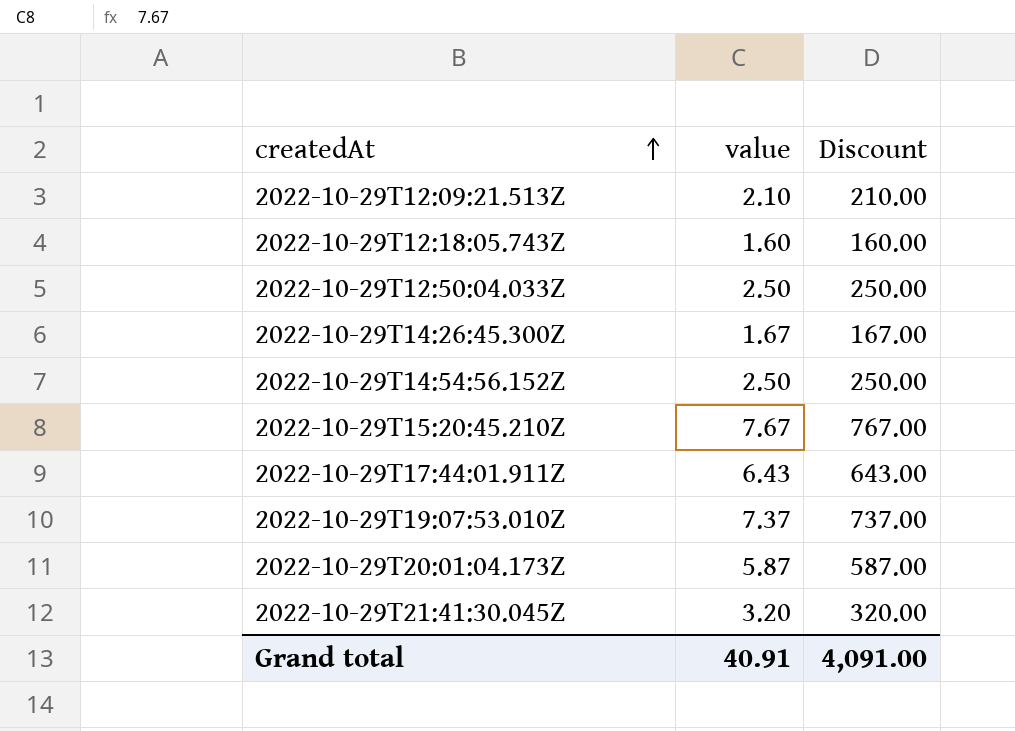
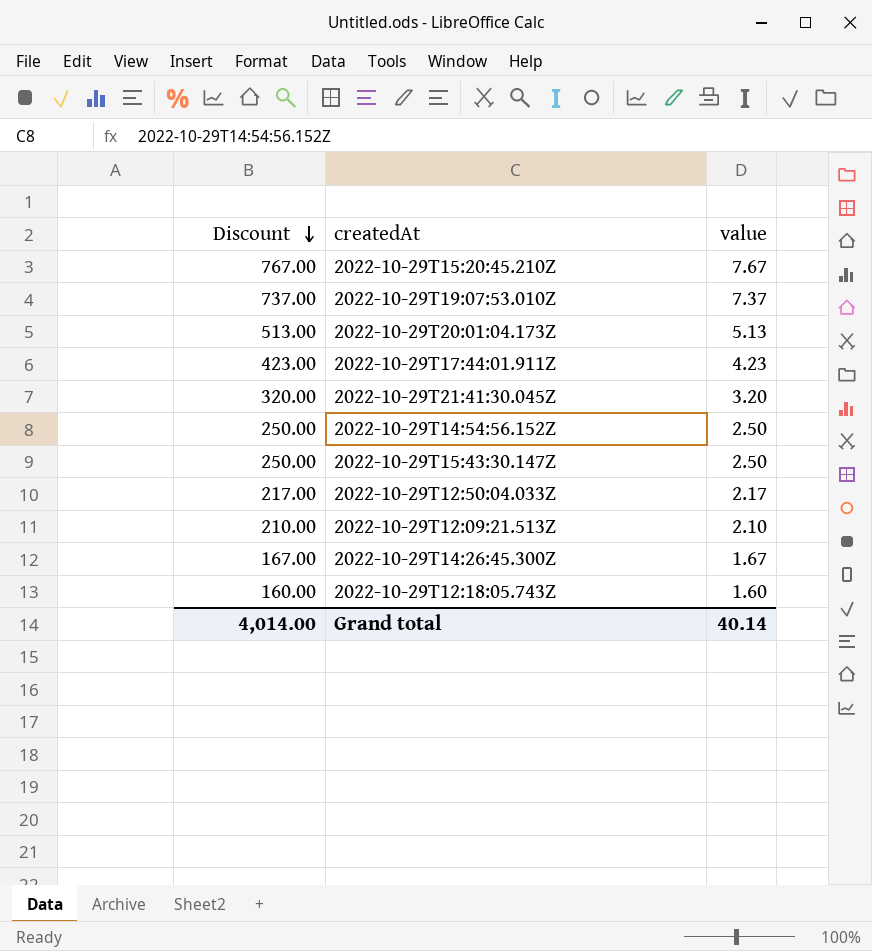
row order: createdAt ascending -> Discount descending
column Discount | position: 3 -> 1
2022-10-29T20:01:04.173Z | Discount: 587.00 -> 513.00
2022-10-29T20:01:04.173Z | value: 5.87 -> 5.13
2022-10-29T17:44:01.911Z | Discount: 643.00 -> 423.00
2022-10-29T17:44:01.911Z | value: 6.43 -> 4.23
row 2022-10-29T15:43:30.147Z: none -> 250.00 | 2.50
2022-10-29T12:50:04.033Z | Discount: 250.00 -> 217.00
2022-10-29T12:50:04.033Z | value: 2.50 -> 2.17
Grand total | Discount: 4,091.00 -> 4,014.00
Grand total | value: 40.91 -> 40.14

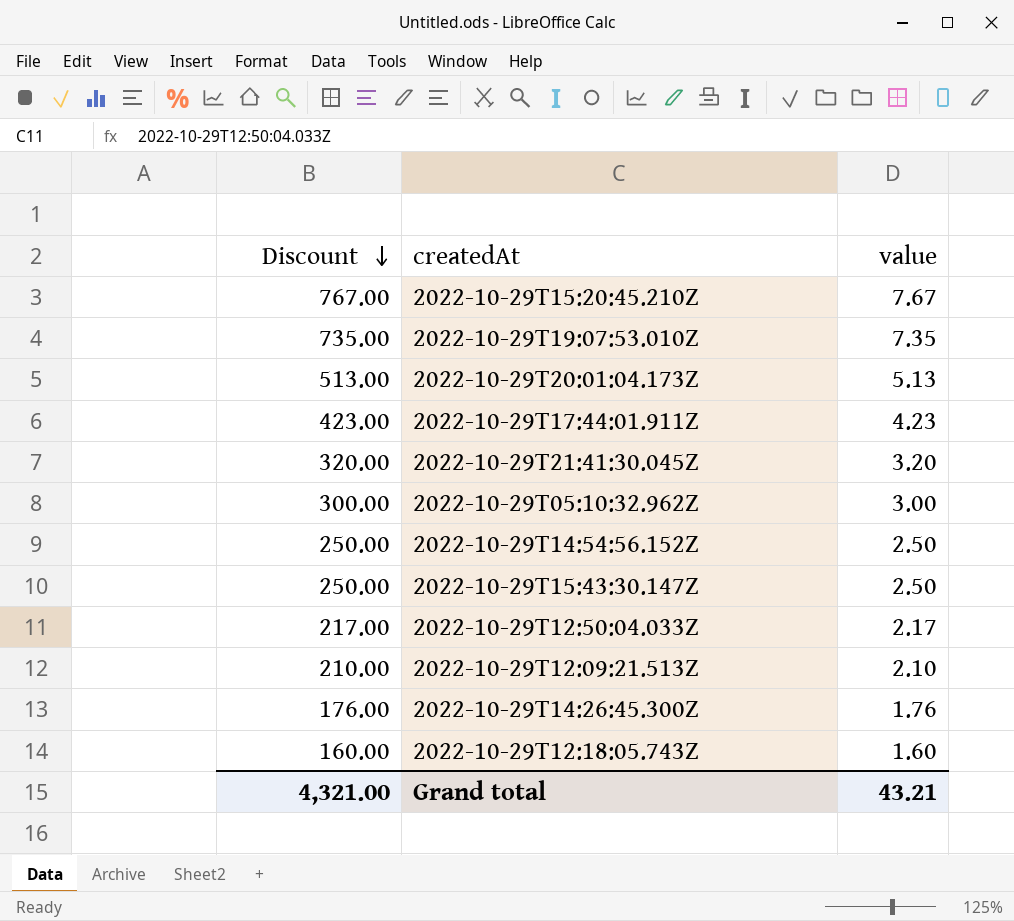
2022-10-29T19:07:53.010Z | Discount: 737.00 -> 735.00
2022-10-29T19:07:53.010Z | value: 7.37 -> 7.35
row 2022-10-29T05:10:32.962Z: none -> 300.00 | 3.00
2022-10-29T14:26:45.300Z | Discount: 167.00 -> 176.00
2022-10-29T14:26:45.300Z | value: 1.67 -> 1.76
Grand total | Discount: 4,014.00 -> 4,321.00
Grand total | value: 40.14 -> 43.21

